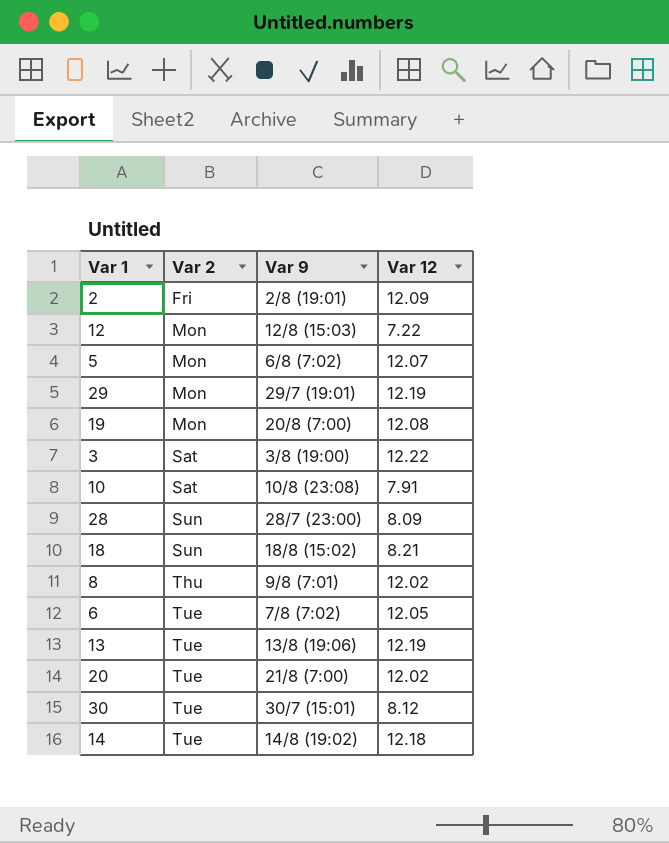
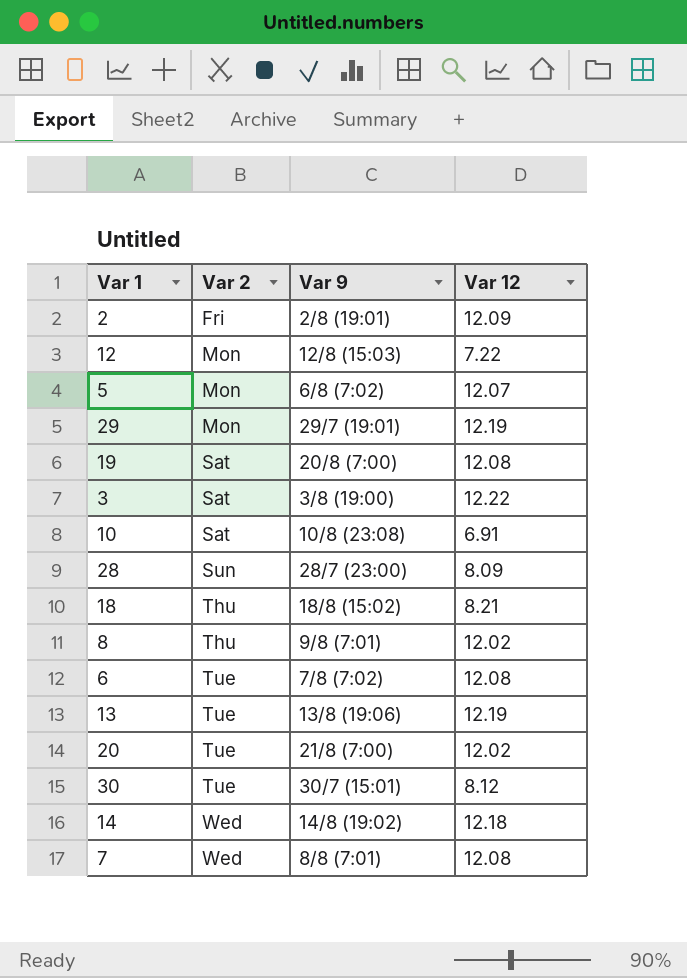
19 | Var 2: Mon -> Sat
10 | Var 12: 7.91 -> 6.91
18 | Var 2: Sun -> Thu
6 | Var 12: 12.05 -> 12.08
14 | Var 2: Tue -> Wed
row 7: none -> Wed | 8/8 (7:01) | 12.08

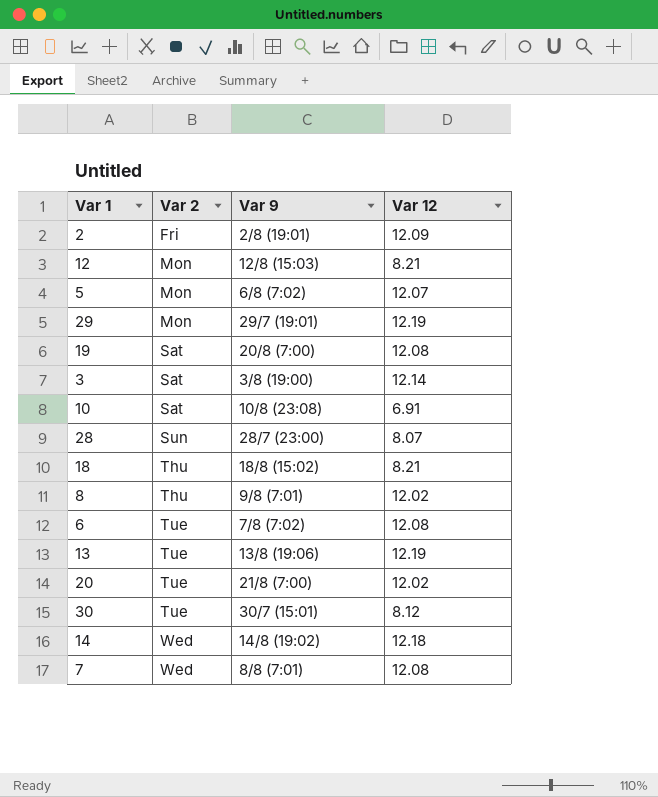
12 | Var 12: 7.22 -> 8.21
3 | Var 12: 12.22 -> 12.14
28 | Var 12: 8.09 -> 8.07

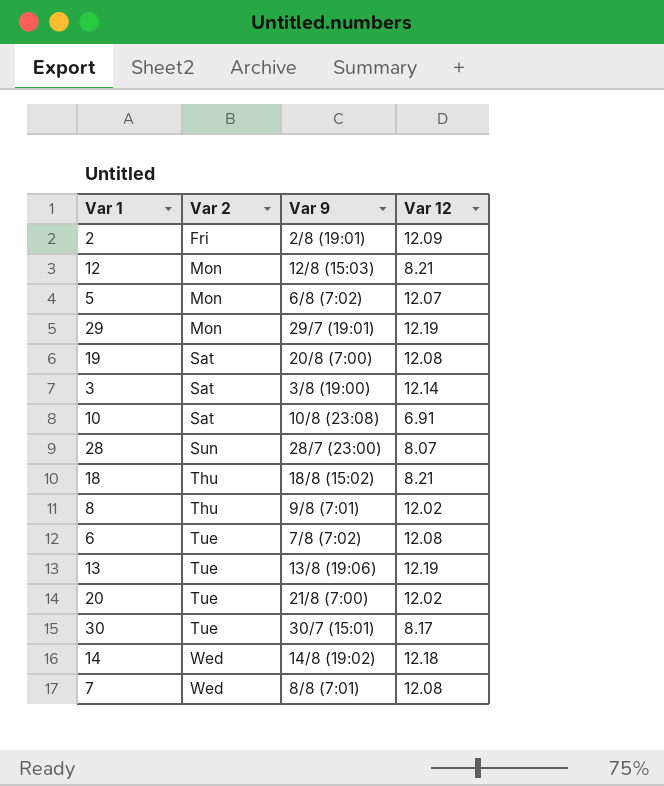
30 | Var 12: 8.12 -> 8.17

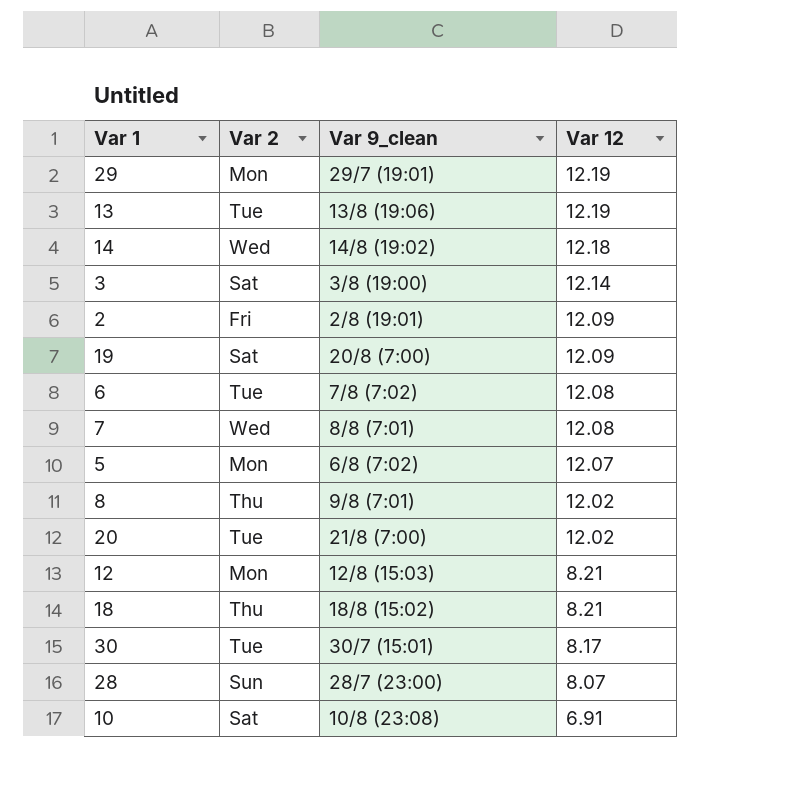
row order: Var 2 ascending -> Var 12 descending
column name: Var 9 -> Var 9_clean
19 | Var 12: 12.08 -> 12.09

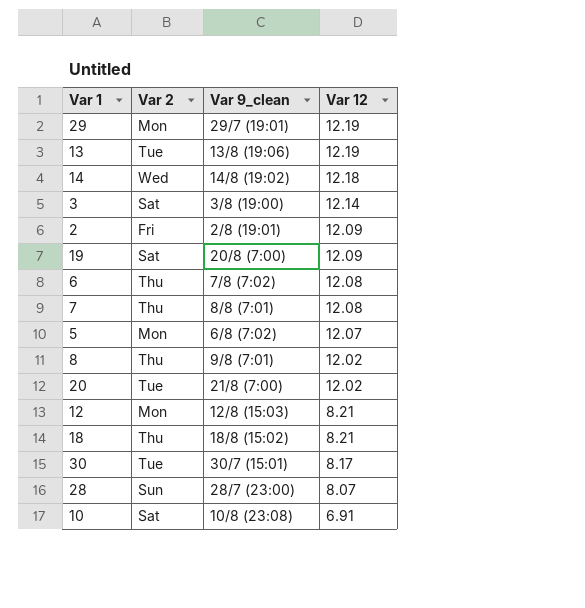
6 | Var 2: Tue -> Thu
7 | Var 2: Wed -> Thu

